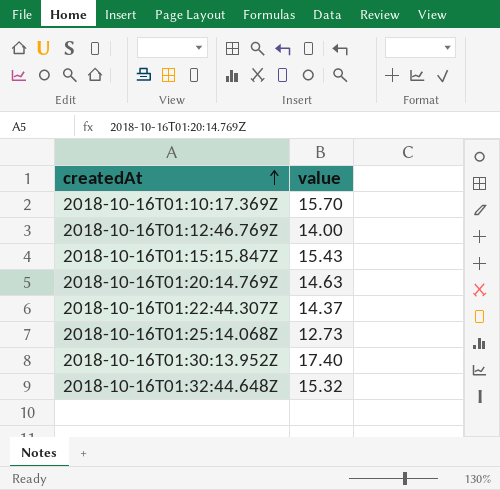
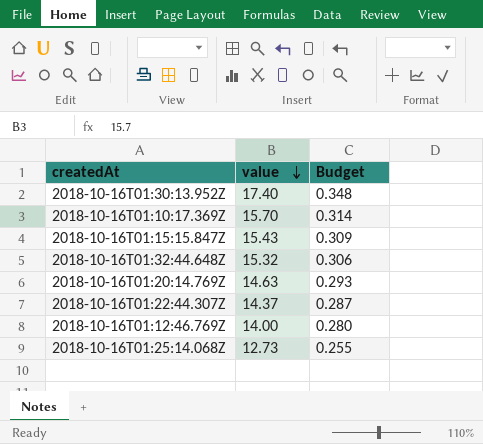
row order: createdAt ascending -> value descending
column Budget | formula: none -> [value] * 0.02

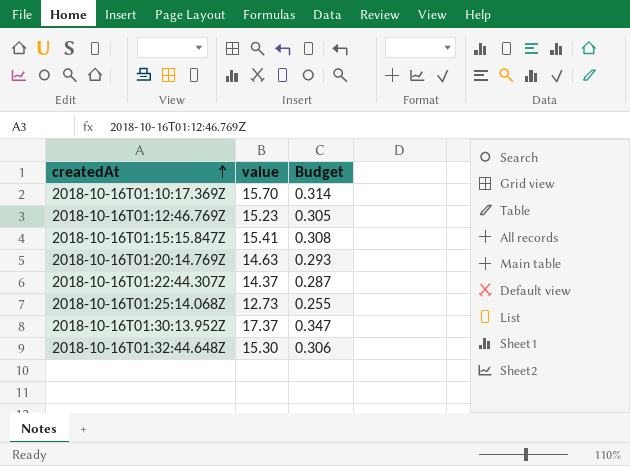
row order: value descending -> createdAt ascending
2018-10-16T01:12:46.769Z | value: 14.00 -> 15.23
2018-10-16T01:12:46.769Z | Budget: 0.280 -> 0.305
2018-10-16T01:15:15.847Z | value: 15.43 -> 15.41
2018-10-16T01:15:15.847Z | Budget: 0.309 -> 0.308
2018-10-16T01:30:13.952Z | value: 17.40 -> 17.37
2018-10-16T01:30:13.952Z | Budget: 0.348 -> 0.347
2018-10-16T01:32:44.648Z | value: 15.32 -> 15.30

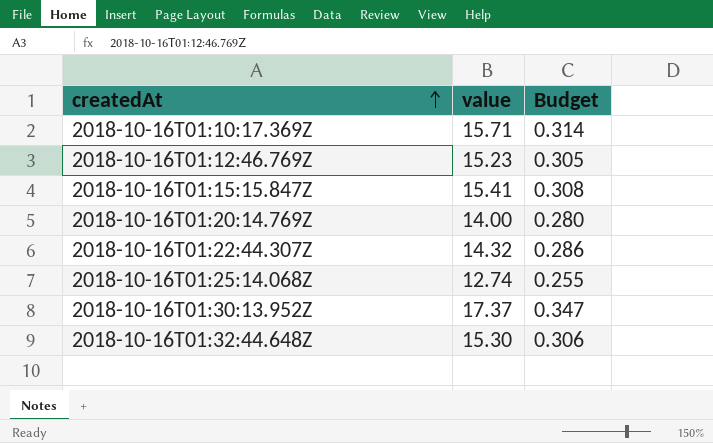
2018-10-16T01:10:17.369Z | value: 15.70 -> 15.71
2018-10-16T01:20:14.769Z | value: 14.63 -> 14.00
2018-10-16T01:20:14.769Z | Budget: 0.293 -> 0.280
2018-10-16T01:22:44.307Z | value: 14.37 -> 14.32
2018-10-16T01:22:44.307Z | Budget: 0.287 -> 0.286
2018-10-16T01:25:14.068Z | value: 12.73 -> 12.74

